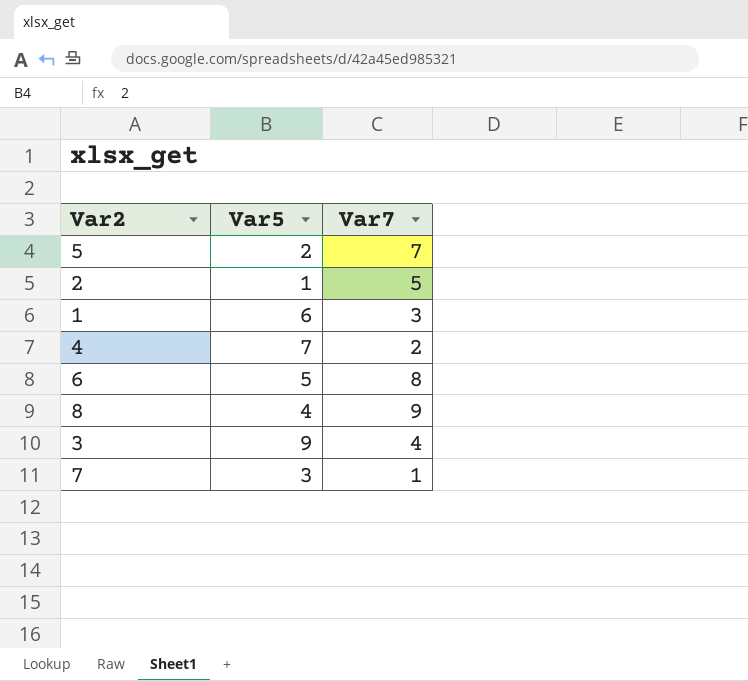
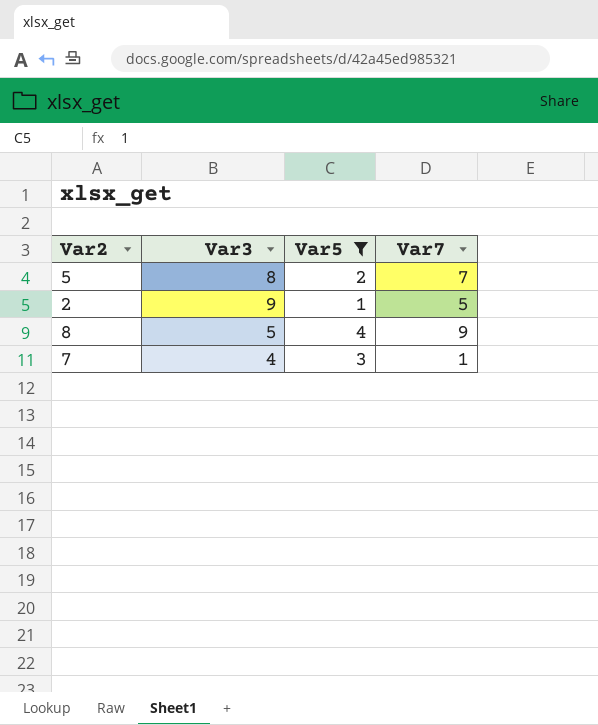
filter: none -> Var5 <= 4
column Var3 | position: none -> 2

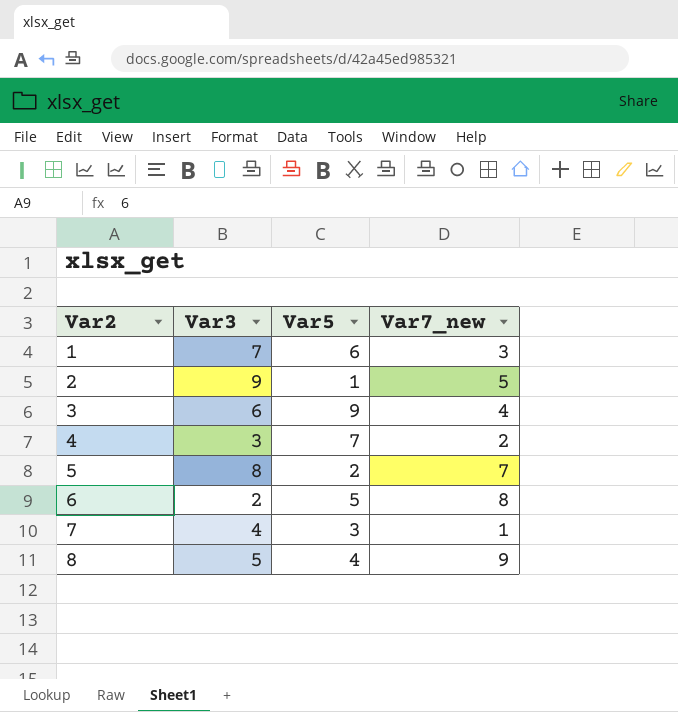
filter: Var5 <= 4 -> none
row order: none -> Var2 ascending
column name: Var7 -> Var7_new

